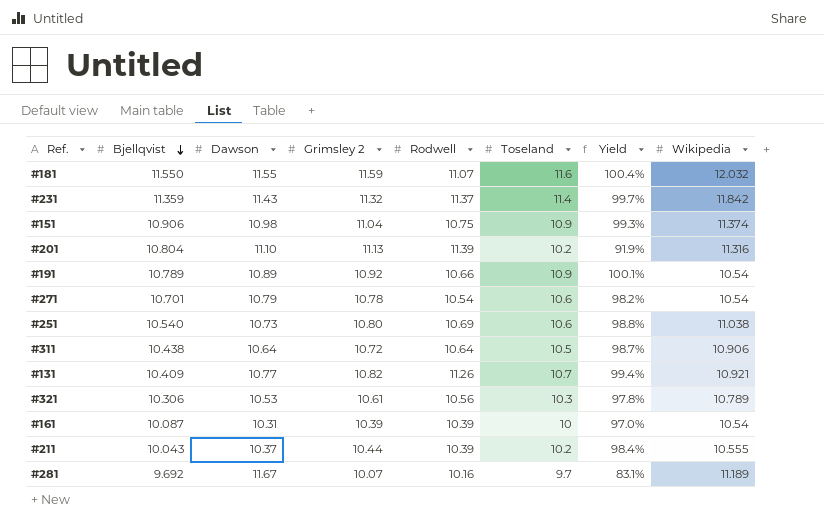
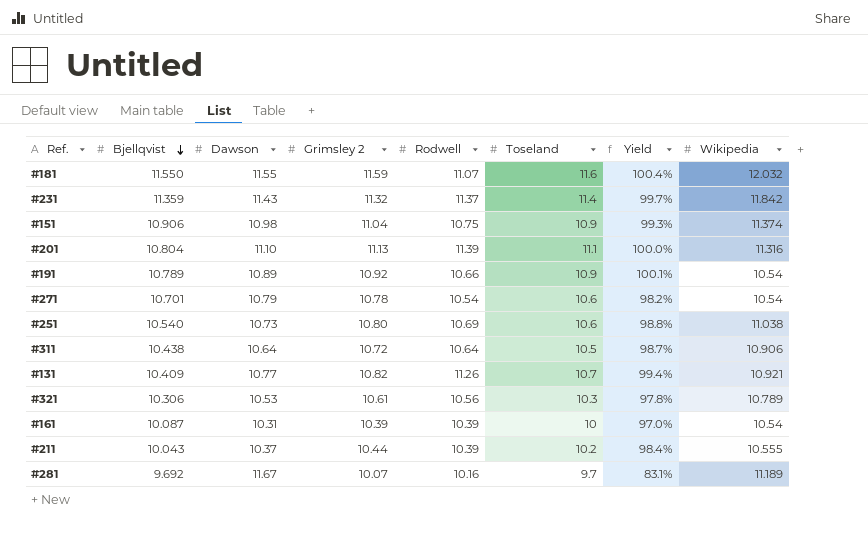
#201 | Toseland: 10.2 -> 11.1
#201 | Yield: 91.9% -> 100.0%

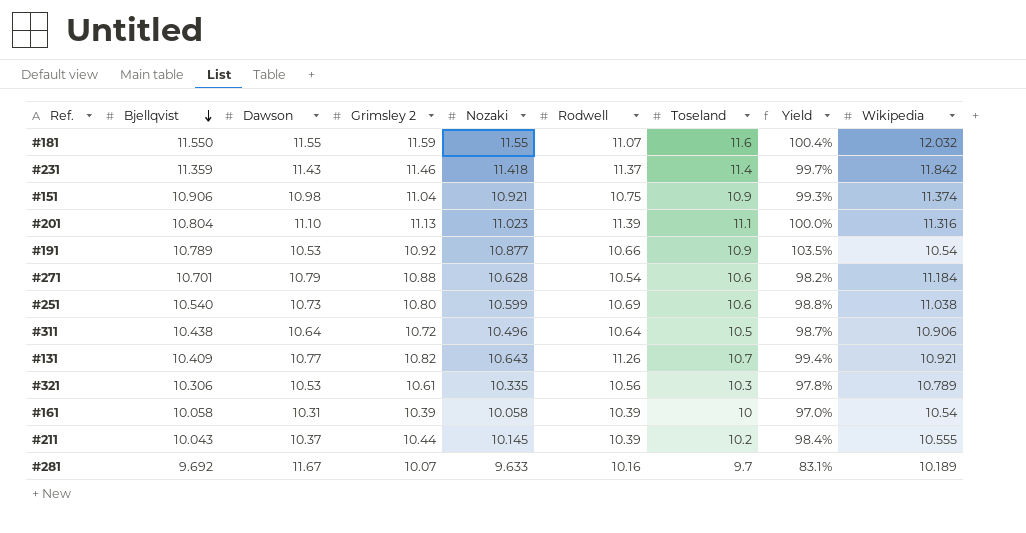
column Nozaki | position: none -> 5
#231 | Grimsley 2: 11.32 -> 11.46
#191 | Dawson: 10.89 -> 10.53
#191 | Yield: 100.1% -> 103.5%
#271 | Grimsley 2: 10.78 -> 10.88
#271 | Wikipedia: 10.54 -> 11.184
#161 | Bjellqvist: 10.087 -> 10.058
#281 | Wikipedia: 11.189 -> 10.189

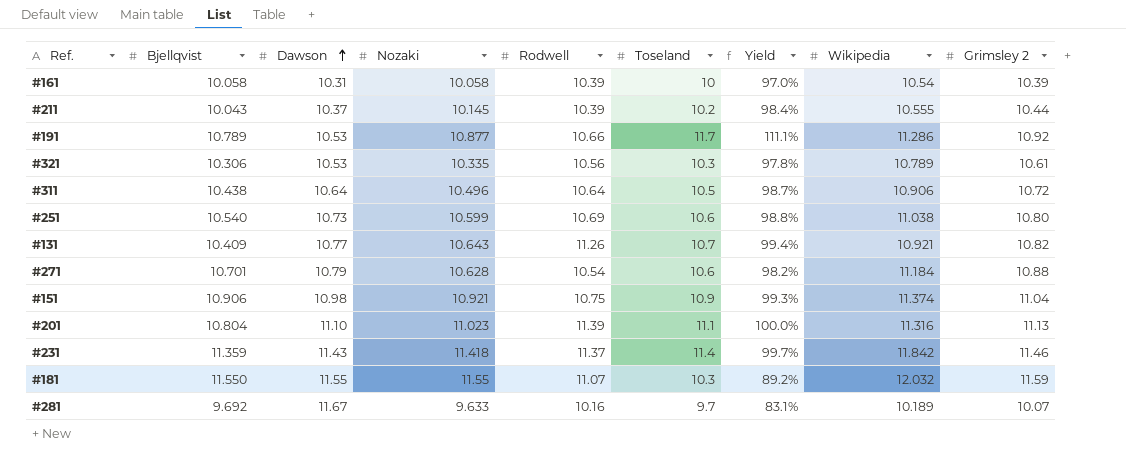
row order: Bjellqvist descending -> Dawson ascending
column Grimsley 2 | position: 4 -> 9
#191 | Toseland: 10.9 -> 11.7
#191 | Yield: 103.5% -> 111.1%
#191 | Wikipedia: 10.54 -> 11.286
#181 | Toseland: 11.6 -> 10.3
#181 | Yield: 100.4% -> 89.2%

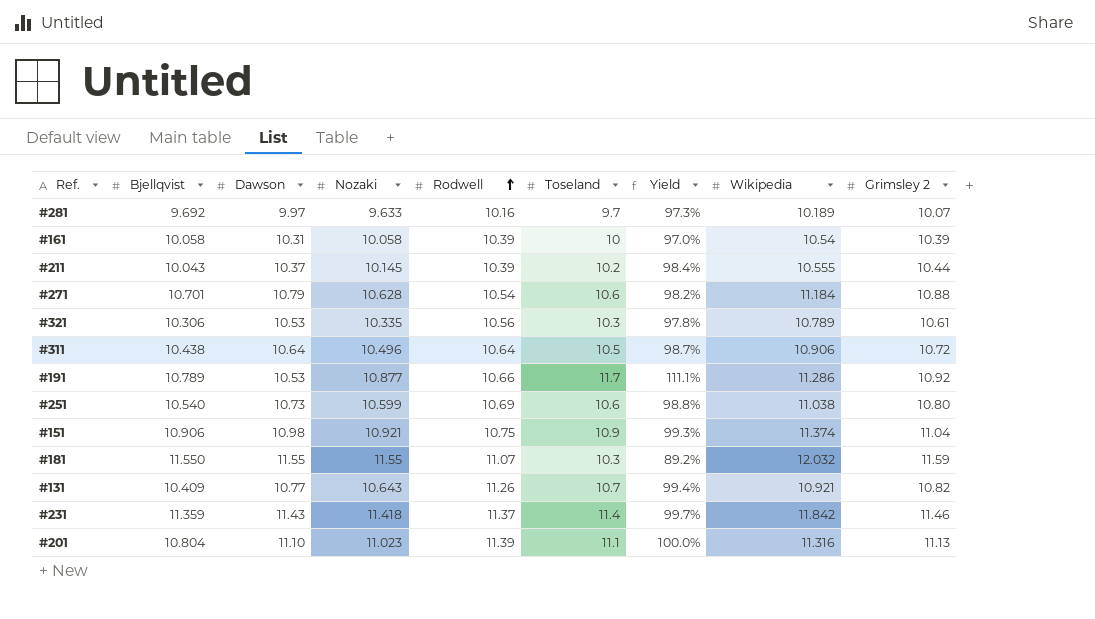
row order: Dawson ascending -> Rodwell ascending
#281 | Dawson: 11.67 -> 9.97
#281 | Yield: 83.1% -> 97.3%

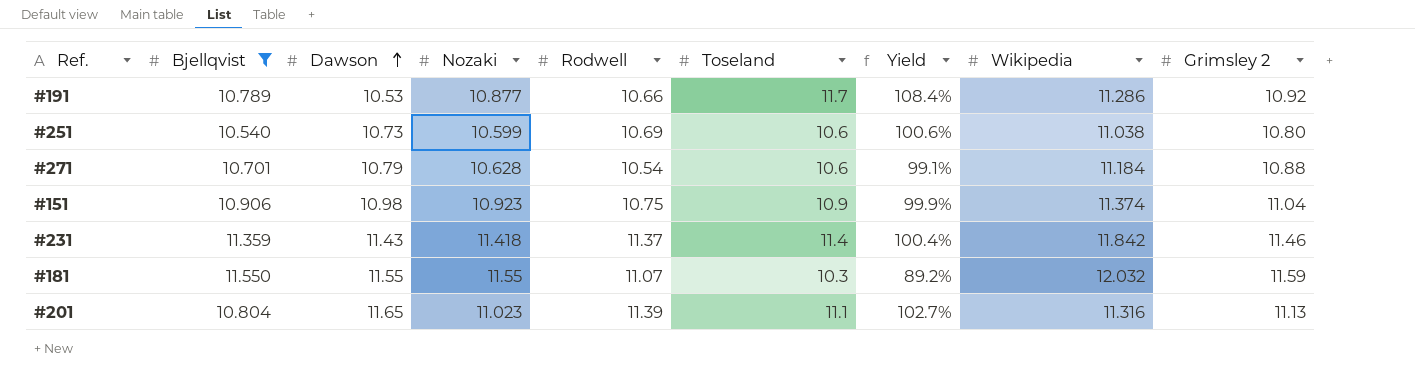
filter: none -> Bjellqvist >= 10.540
row order: Rodwell ascending -> Dawson ascending
column Yield | formula: [Toseland] / [Dawson] -> [Toseland] / [Bjellqvist]
#151 | Nozaki: 10.921 -> 10.923
#201 | Dawson: 11.10 -> 11.65

